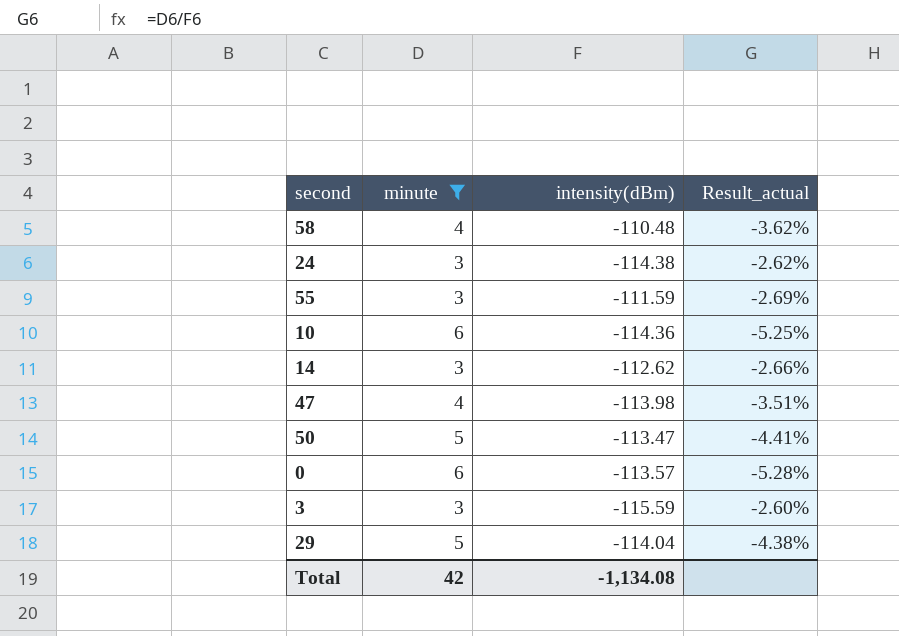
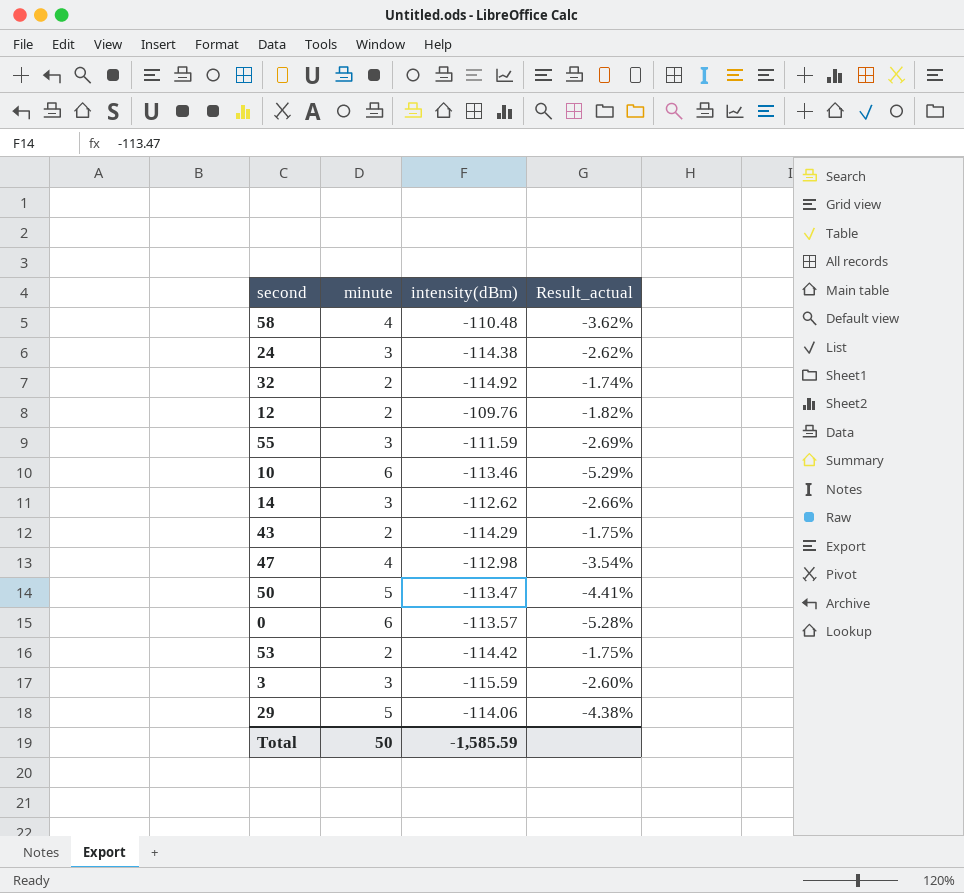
filter: minute != 2 -> none
10 | intensity(dBm): -114.36 -> -113.46
10 | Result_actual: -5.25% -> -5.29%
47 | intensity(dBm): -113.98 -> -112.98
47 | Result_actual: -3.51% -> -3.54%
29 | intensity(dBm): -114.04 -> -114.06
Total | minute: 42 -> 50
Total | intensity(dBm): -1,134.08 -> -1,585.59

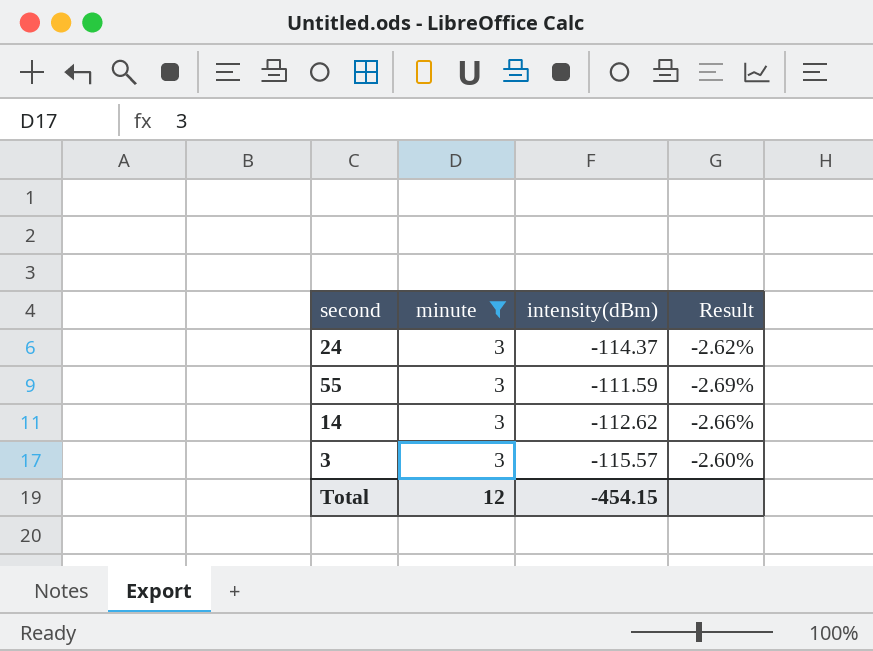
filter: none -> minute = 3
column name: Result_actual -> Result
24 | intensity(dBm): -114.38 -> -114.37
3 | intensity(dBm): -115.59 -> -115.57
Total | minute: 50 -> 12
Total | intensity(dBm): -1,585.59 -> -454.15

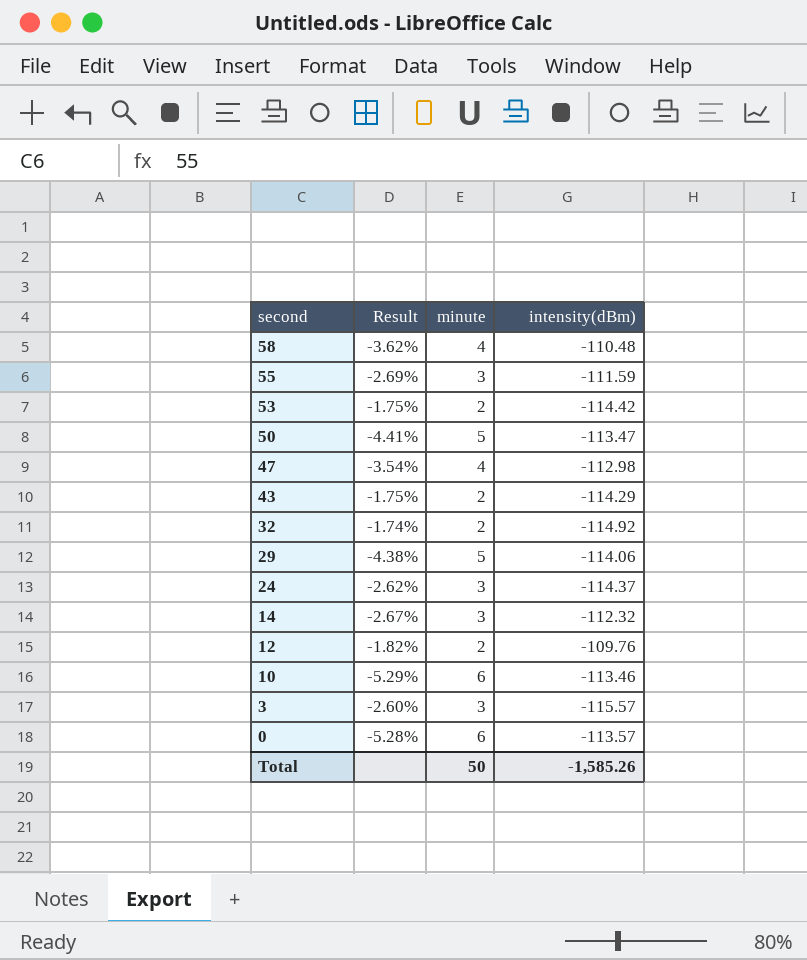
filter: minute = 3 -> none
row order: none -> second descending
column Result | position: 4 -> 2
14 | Result: -2.66% -> -2.67%
14 | intensity(dBm): -112.62 -> -112.32
Total | minute: 12 -> 50
Total | intensity(dBm): -454.15 -> -1,585.26

